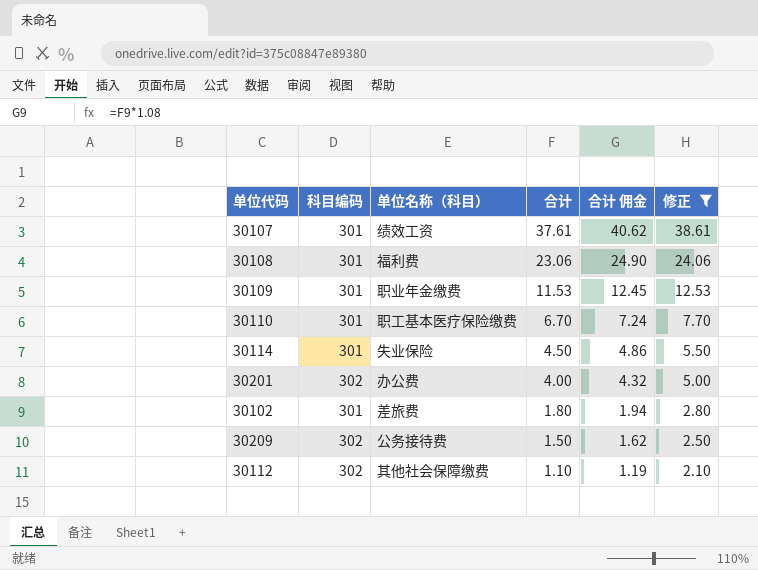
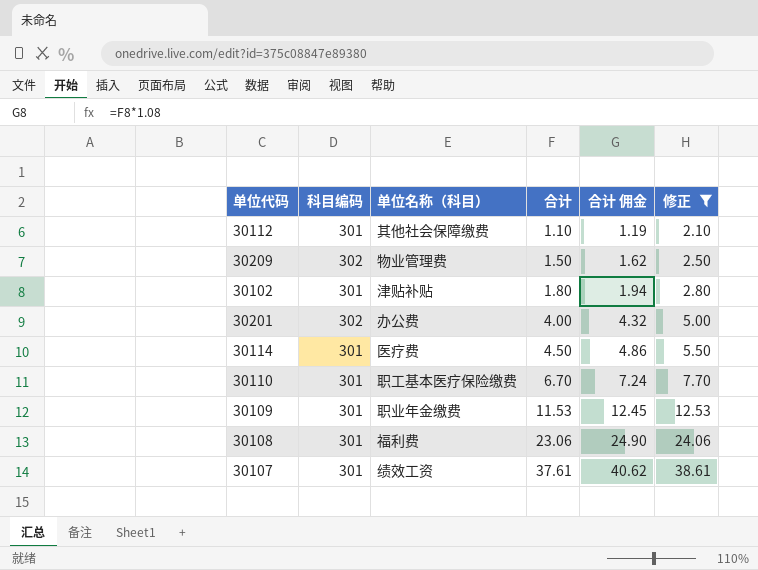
row order: 合计 descending -> 合计 ascending
30112 | 科目编码: 302 -> 301
30209 | 单位名称（科目）: 公务接待费 -> 物业管理费
30102 | 单位名称（科目）: 差旅费 -> 津贴补贴
30114 | 单位名称（科目）: 失业保险 -> 医疗费

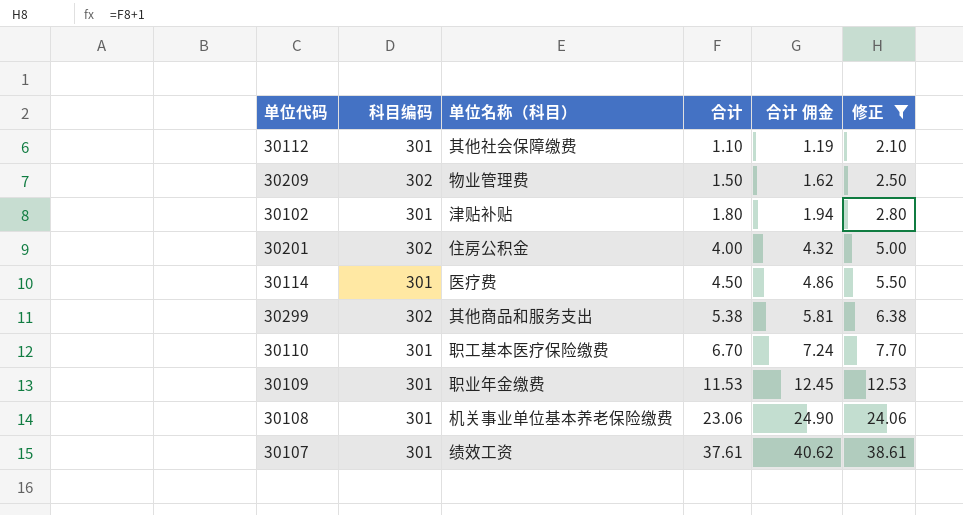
30201 | 单位名称（科目）: 办公费 -> 住房公积金
row 30299: none -> 302 | 其他商品和服务支出 | 5.38 | 5.81 | 6.38
30108 | 单位名称（科目）: 福利费 -> 机关事业单位基本养老保险缴费

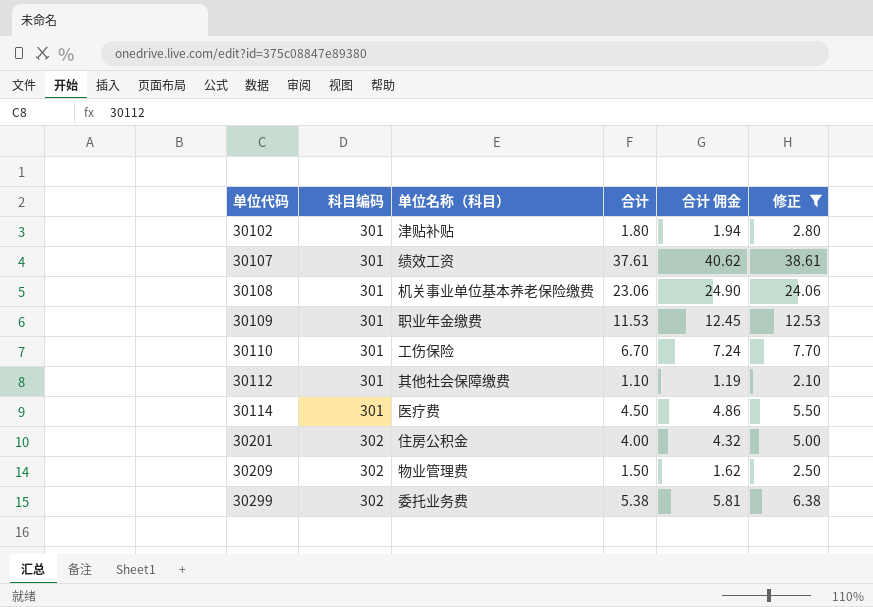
row order: 合计 ascending -> 单位代码 ascending
30110 | 单位名称（科目）: 职工基本医疗保险缴费 -> 工伤保险
30299 | 单位名称（科目）: 其他商品和服务支出 -> 委托业务费

